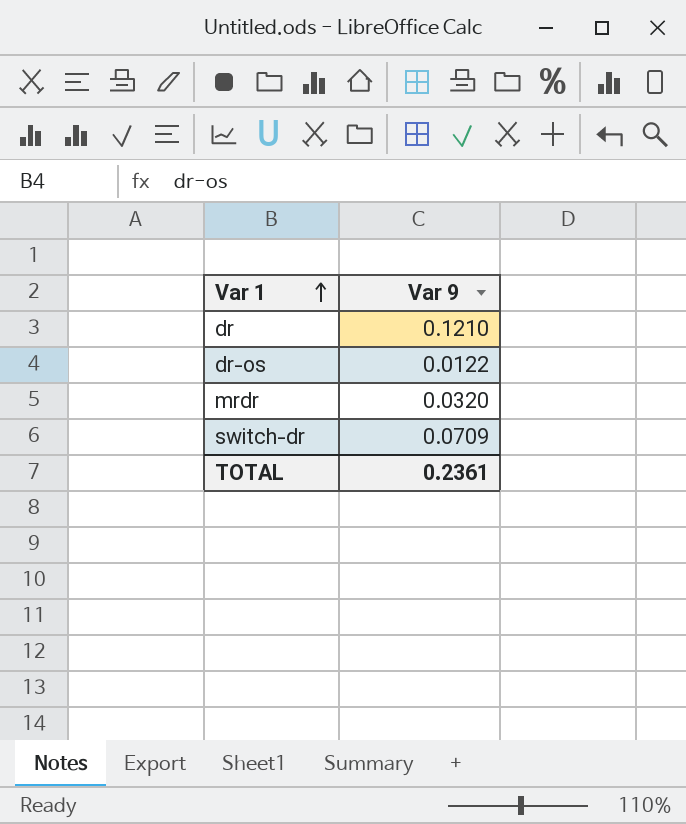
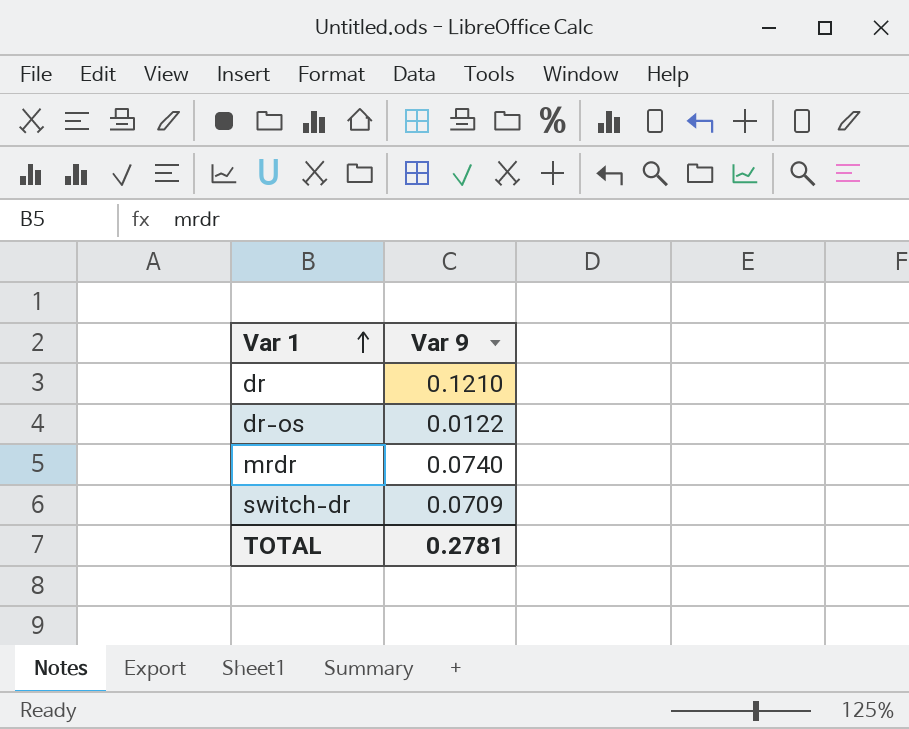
mrdr | Var 9: 0.0320 -> 0.0740
TOTAL | Var 9: 0.2361 -> 0.2781

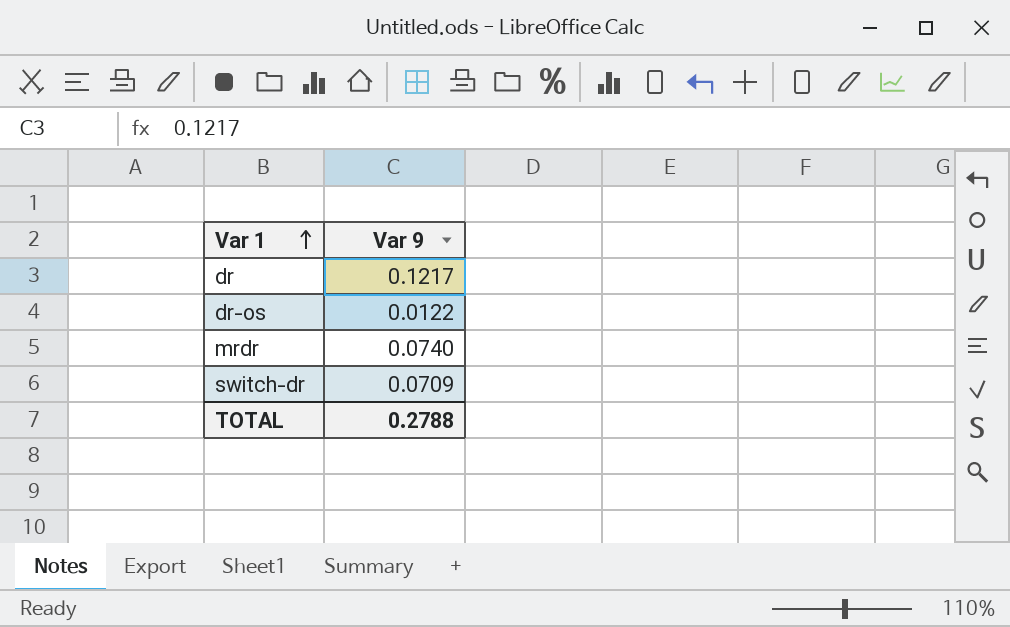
dr | Var 9: 0.1210 -> 0.1217
TOTAL | Var 9: 0.2781 -> 0.2788

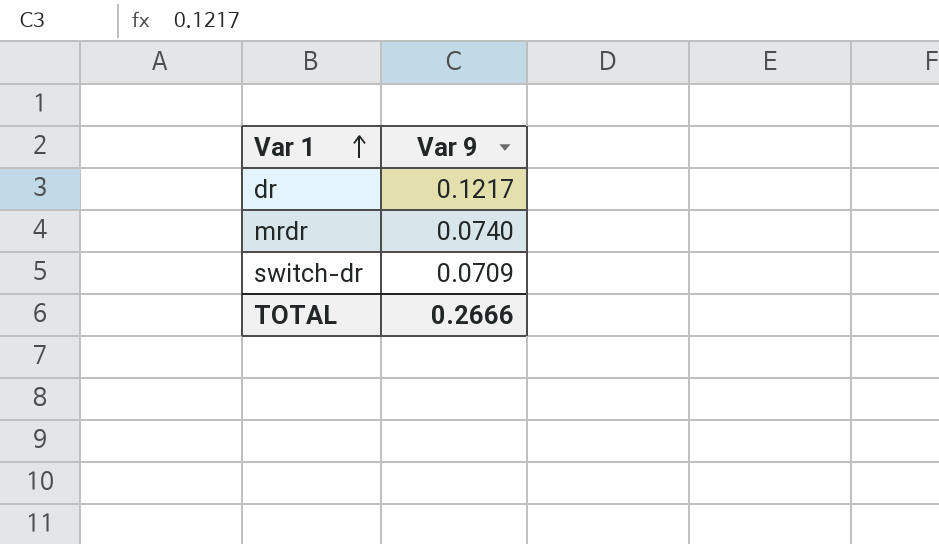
row dr-os: 0.0122 -> none
TOTAL | Var 9: 0.2788 -> 0.2666

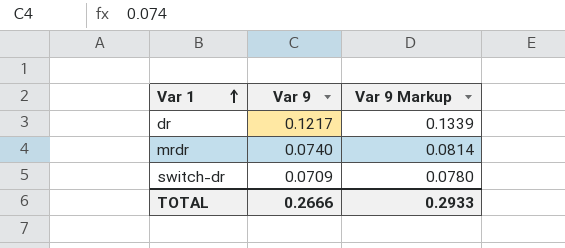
column Var 9 Markup | formula: none -> [Var 9] * 1.1

